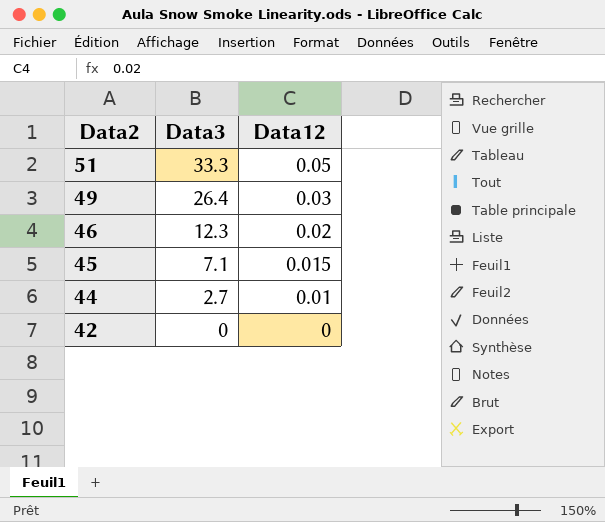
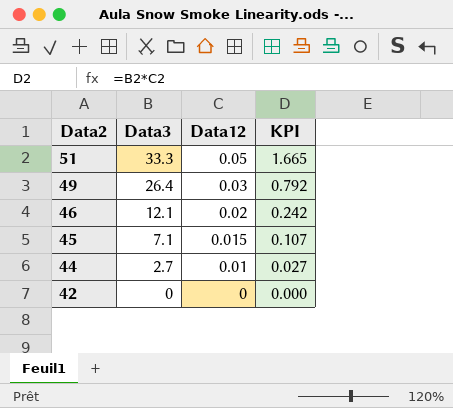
column KPI | formula: none -> [Data3] * [Data12]
46 | Data3: 12.3 -> 12.1

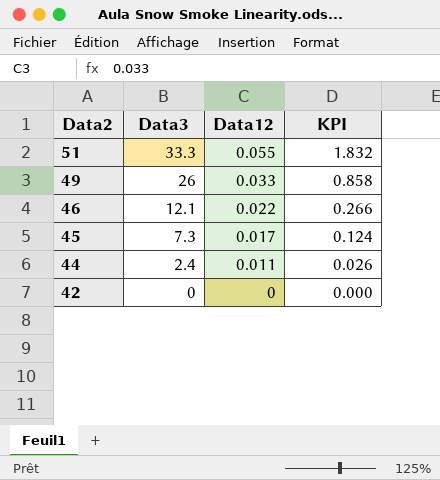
51 | Data12: 0.05 -> 0.055
51 | KPI: 1.665 -> 1.832
49 | Data3: 26.4 -> 26
49 | Data12: 0.03 -> 0.033
49 | KPI: 0.792 -> 0.858
46 | Data12: 0.02 -> 0.022
46 | KPI: 0.242 -> 0.266
45 | Data3: 7.1 -> 7.3
45 | Data12: 0.015 -> 0.017
45 | KPI: 0.107 -> 0.124
44 | Data3: 2.7 -> 2.4
44 | Data12: 0.01 -> 0.011
44 | KPI: 0.027 -> 0.026

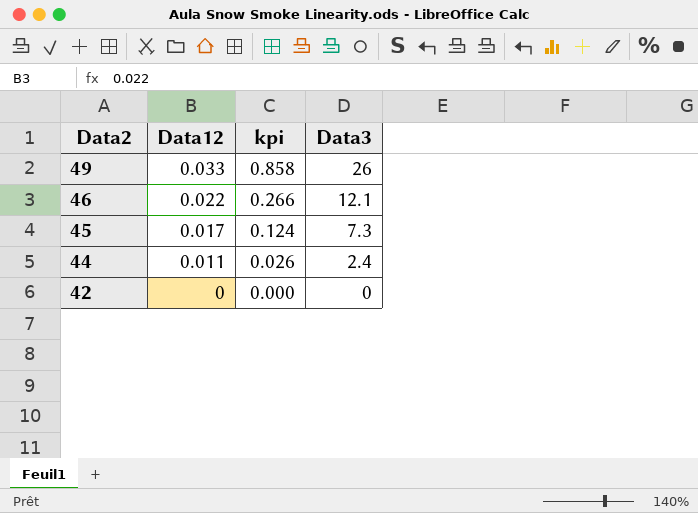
column name: KPI -> kpi
column Data3 | position: 2 -> 4
row 51: 33.3 | 0.055 | 1.832 -> none

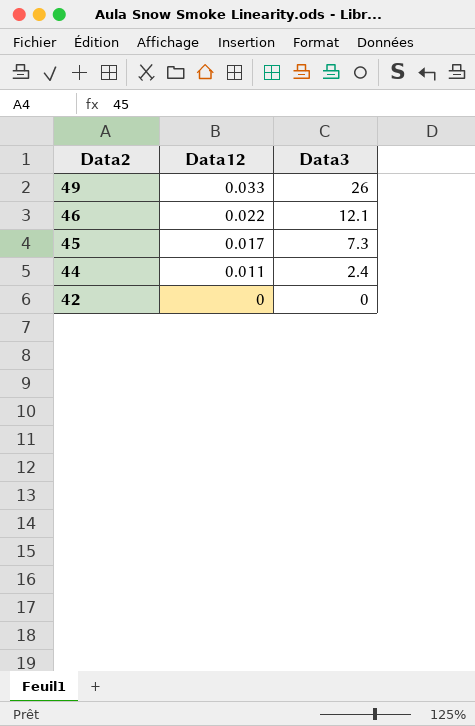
column kpi | formula: [Data12] * [Data3] -> none

